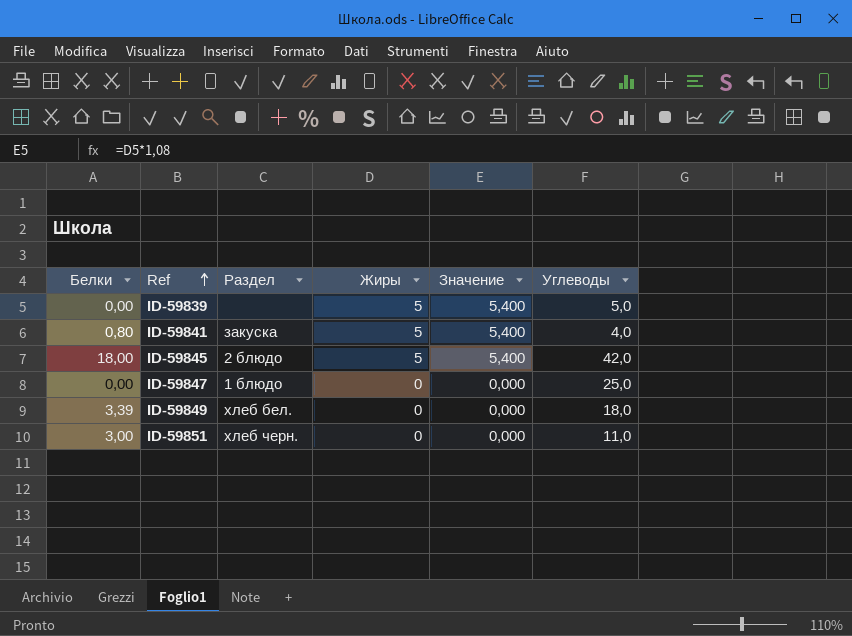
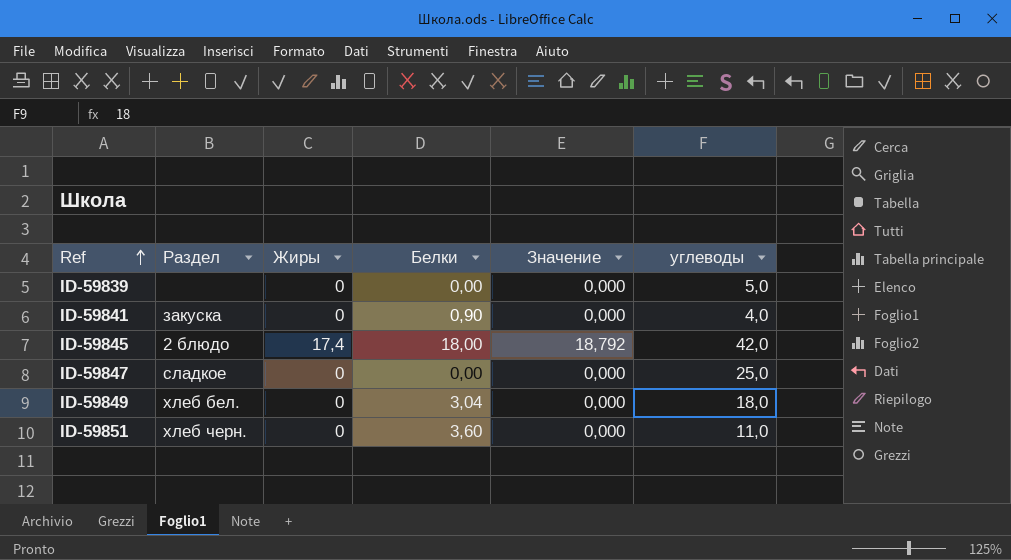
column Белки | position: 1 -> 4
column name: Углеводы -> углеводы
ID-59839 | Жиры: 5 -> 0
ID-59839 | Значение: 5,400 -> 0,000
ID-59841 | Жиры: 5 -> 0
ID-59841 | Белки: 0,80 -> 0,90
ID-59841 | Значение: 5,400 -> 0,000
ID-59845 | Жиры: 5 -> 17,4
ID-59845 | Значение: 5,400 -> 18,792
ID-59847 | Раздел: 1 блюдо -> сладкое
ID-59849 | Белки: 3,39 -> 3,04
ID-59851 | Белки: 3,00 -> 3,60

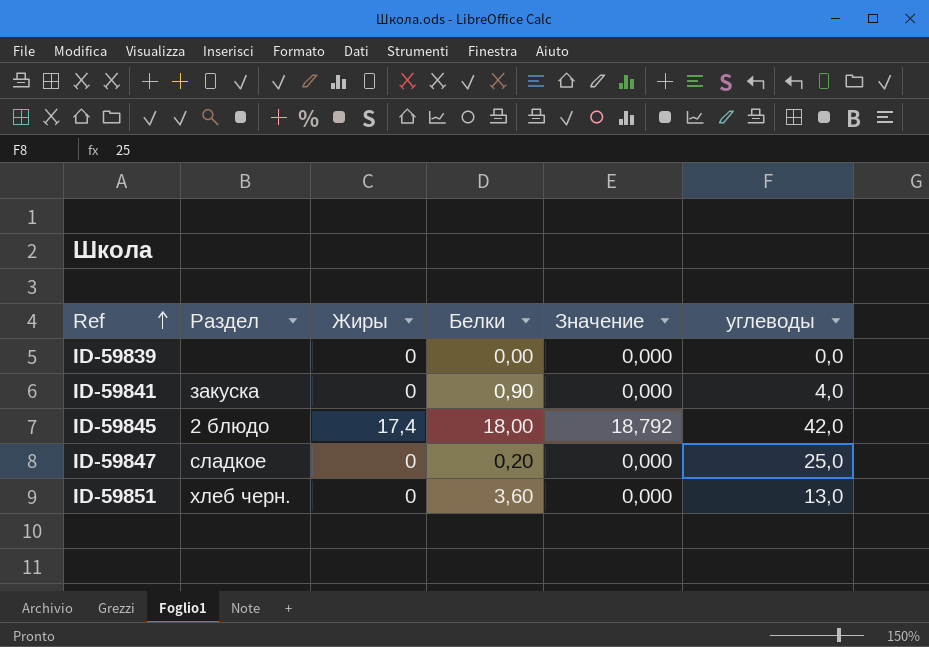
row ID-59849: хлеб бел. | 0 | 3,04 | 0,000 | 18,0 -> none
ID-59839 | углеводы: 5,0 -> 0,0
ID-59847 | Белки: 0,00 -> 0,20
ID-59851 | углеводы: 11,0 -> 13,0

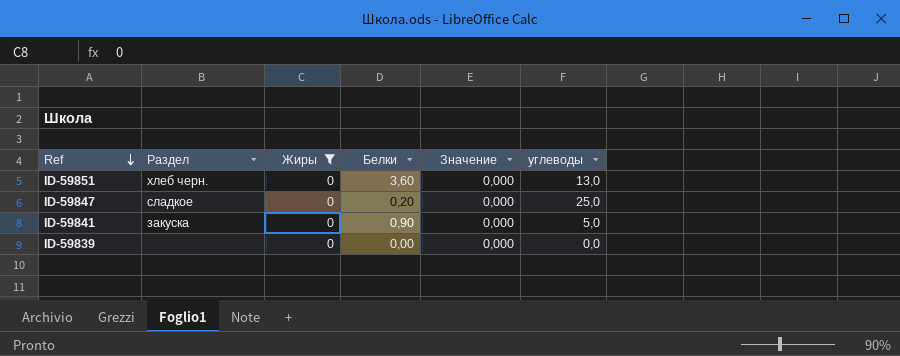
filter: none -> Жиры = 0
row order: Ref ascending -> Ref descending
ID-59841 | углеводы: 4,0 -> 5,0

